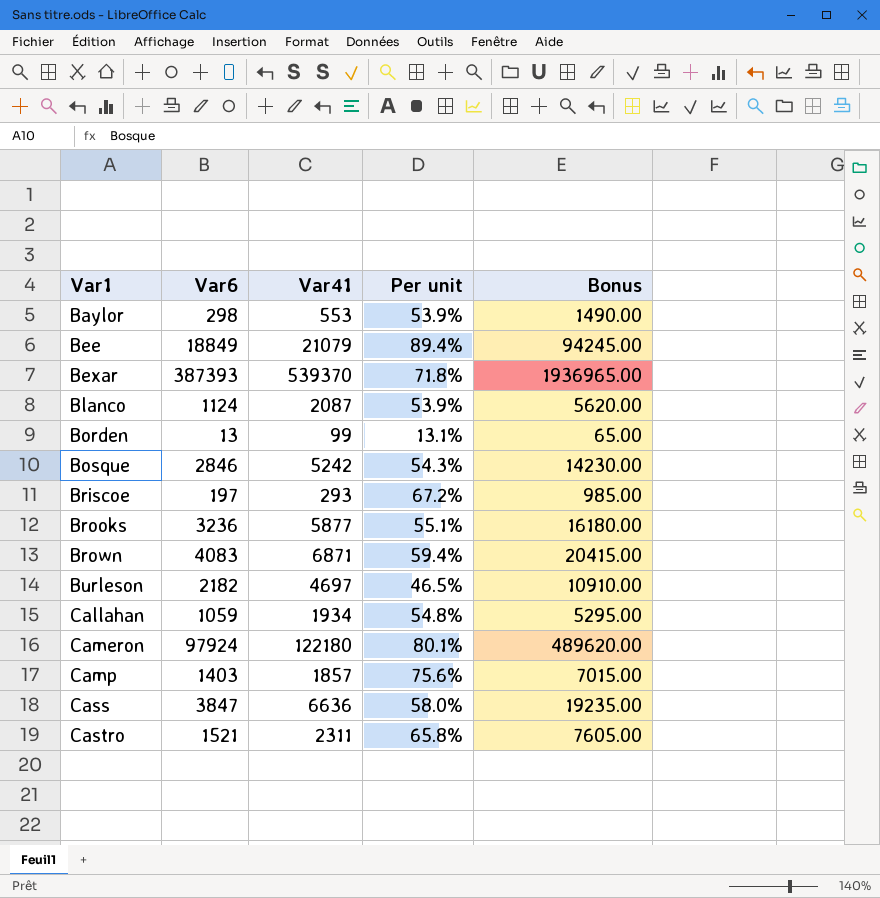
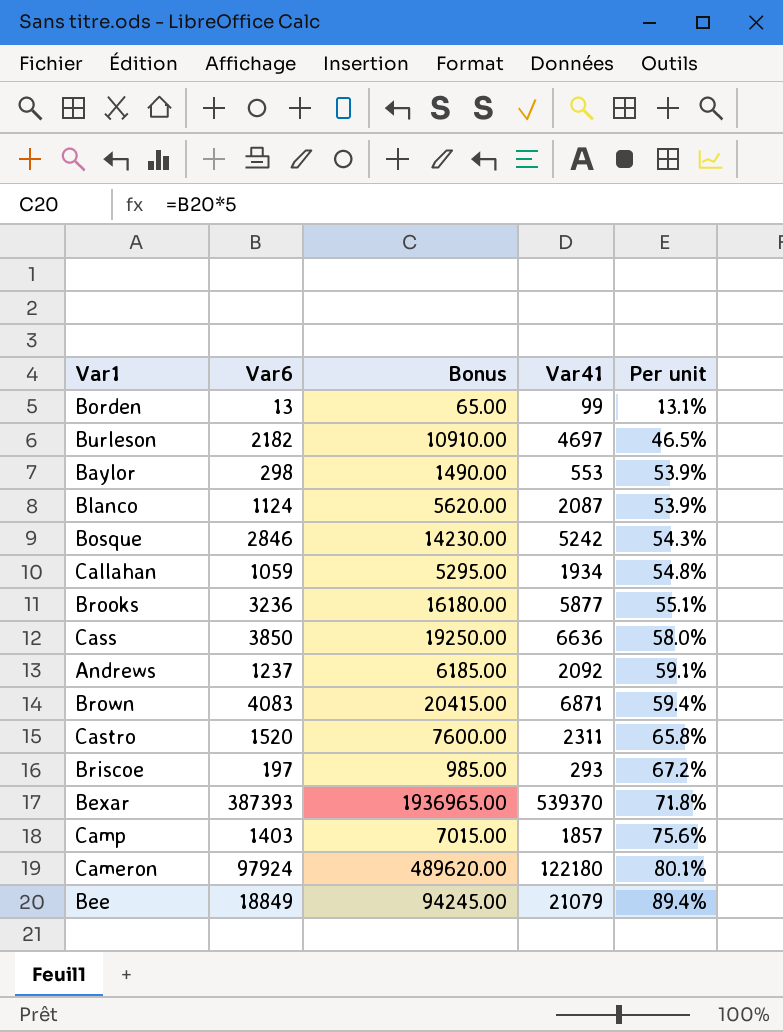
row order: Var1 ascending -> Per unit ascending
column Bonus | position: 5 -> 3
Cass | Var6: 3847 -> 3850
Cass | Bonus: 19235.00 -> 19250.00
row Andrews: none -> 1237 | 6185.00 | 2092 | 59.1%
Castro | Var6: 1521 -> 1520
Castro | Bonus: 7605.00 -> 7600.00

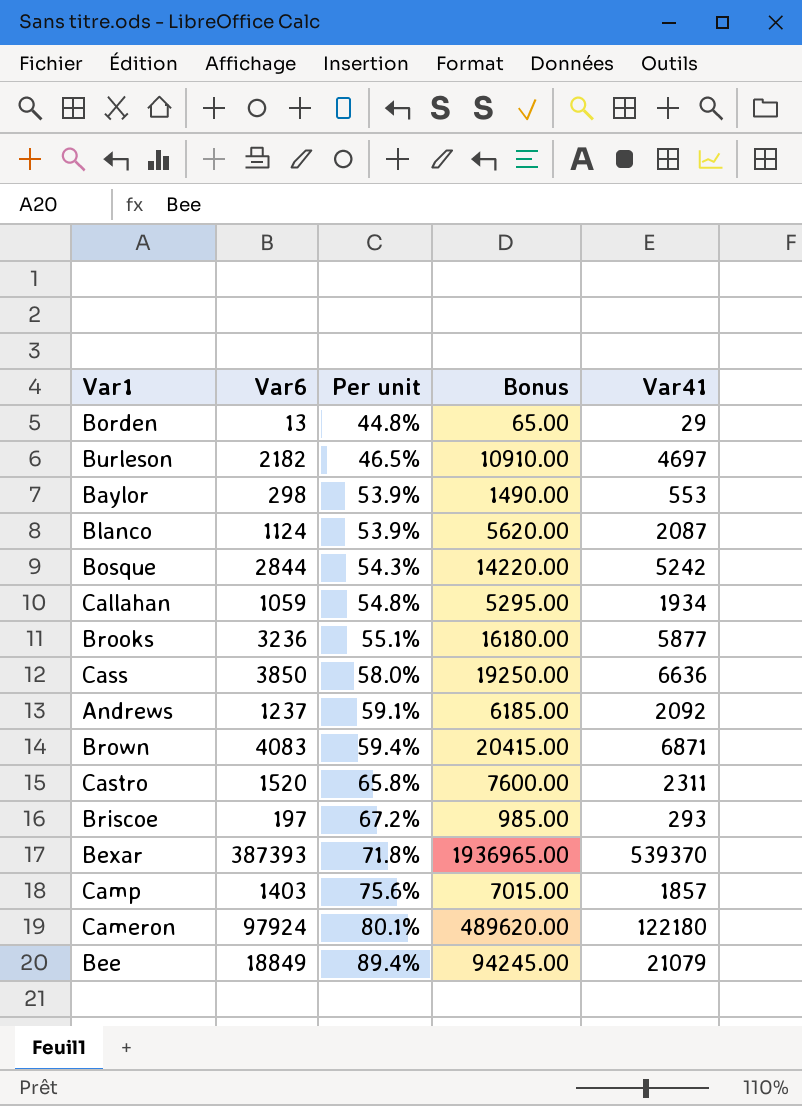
column Per unit | position: 5 -> 3
Borden | Per unit: 13.1% -> 44.8%
Borden | Var41: 99 -> 29
Bosque | Var6: 2846 -> 2844
Bosque | Bonus: 14230.00 -> 14220.00

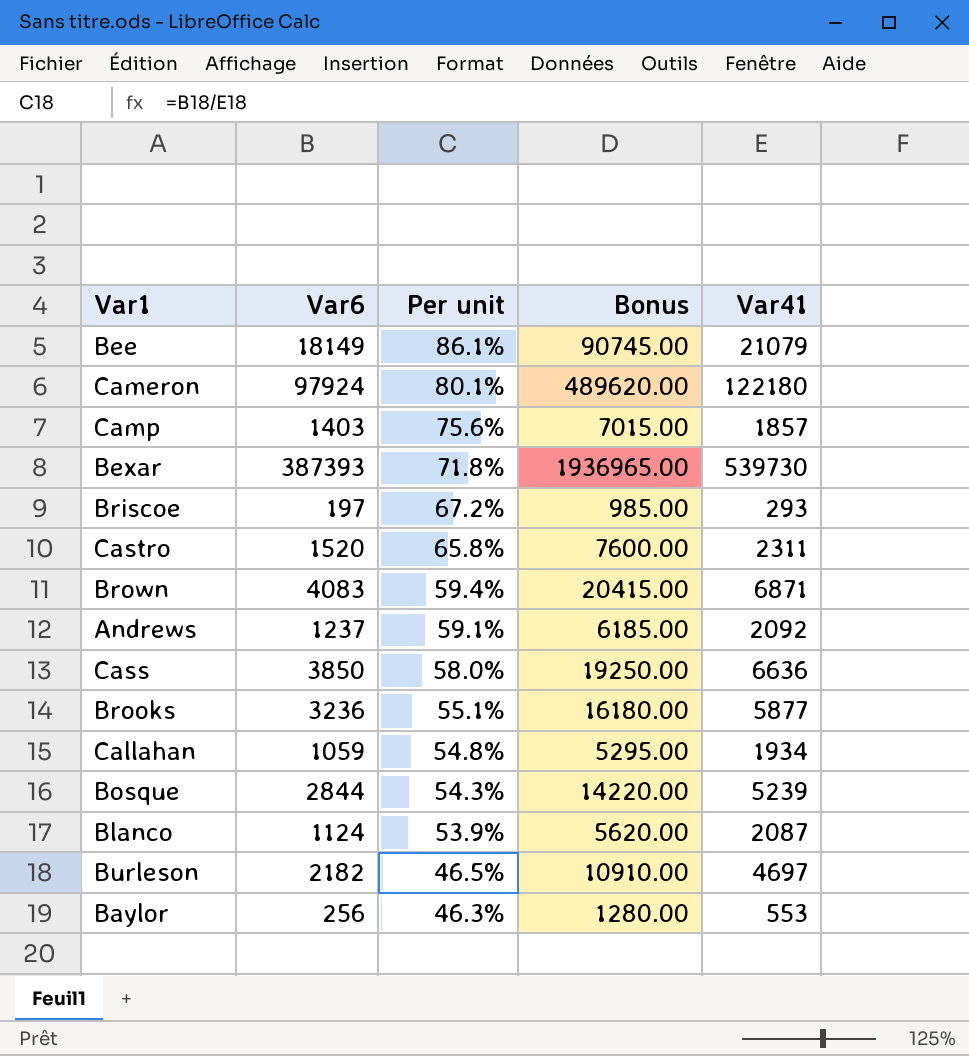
row order: Per unit ascending -> Per unit descending
row Borden: 13 | 44.8% | 65.00 | 29 -> none
Bee | Var6: 18849 -> 18149
Bee | Per unit: 89.4% -> 86.1%
Bee | Bonus: 94245.00 -> 90745.00
Bexar | Var41: 539370 -> 539730
Bosque | Var41: 5242 -> 5239
Baylor | Var6: 298 -> 256
Baylor | Per unit: 53.9% -> 46.3%
Baylor | Bonus: 1490.00 -> 1280.00

